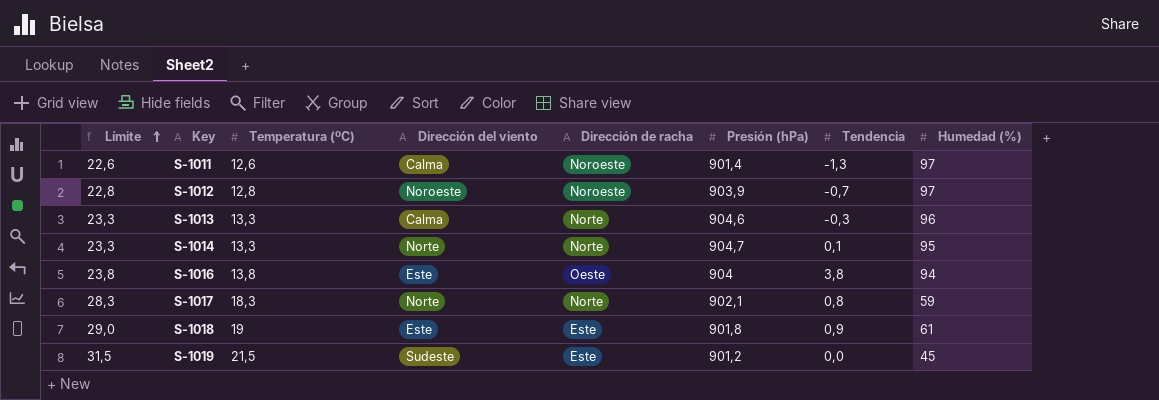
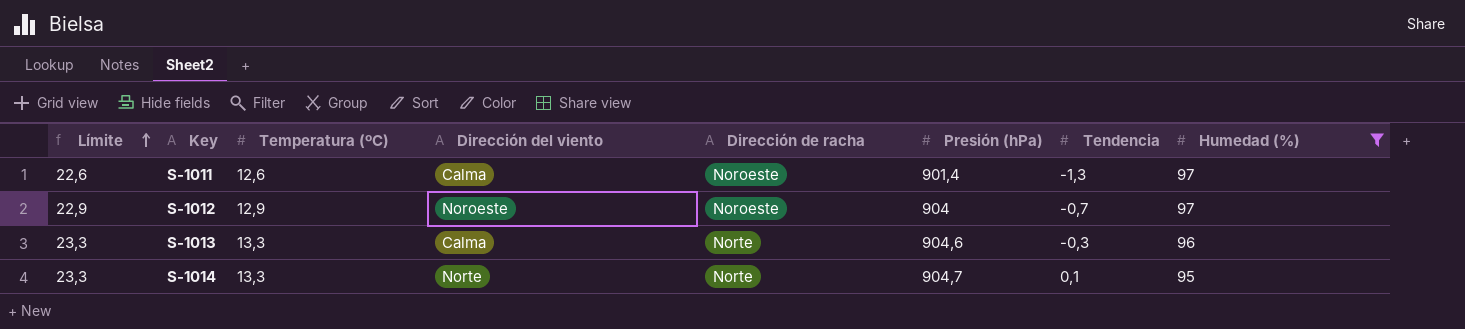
filter: none -> Humedad (%) >= 95
S-1012 | Límite: 22,8 -> 22,9
S-1012 | Temperatura (ºC): 12,8 -> 12,9
S-1012 | Presión (hPa): 903,9 -> 904

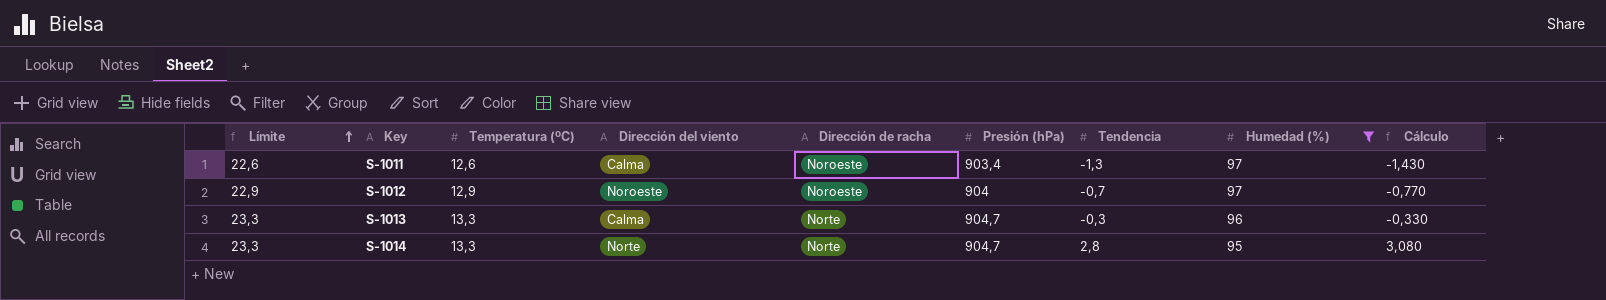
column Cálculo | formula: none -> [Tendencia] * 1,1
S-1011 | Presión (hPa): 901,4 -> 903,4
S-1013 | Presión (hPa): 904,6 -> 904,7
S-1014 | Tendencia: 0,1 -> 2,8

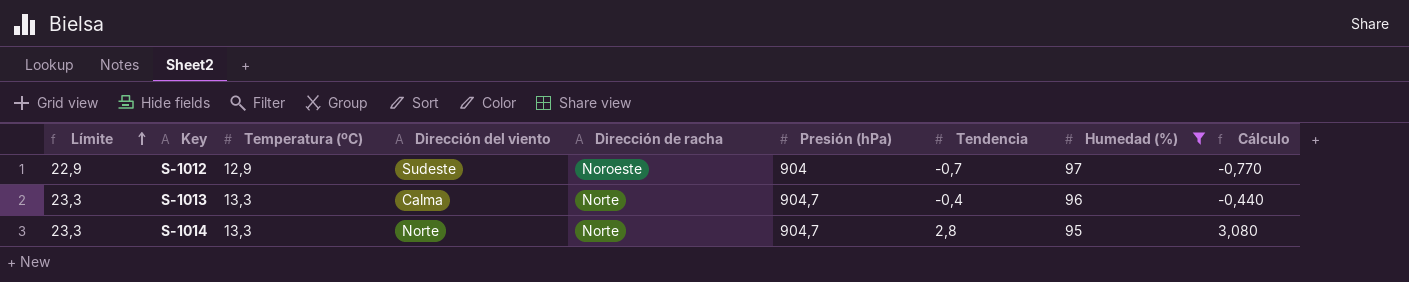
row S-1011: 22,6 | 12,6 | Calma | Noroeste | 903,4 | -1,3 | 97 | -1,430 -> none
S-1012 | Dirección del viento: Noroeste -> Sudeste
S-1013 | Tendencia: -0,3 -> -0,4
S-1013 | Cálculo: -0,330 -> -0,440

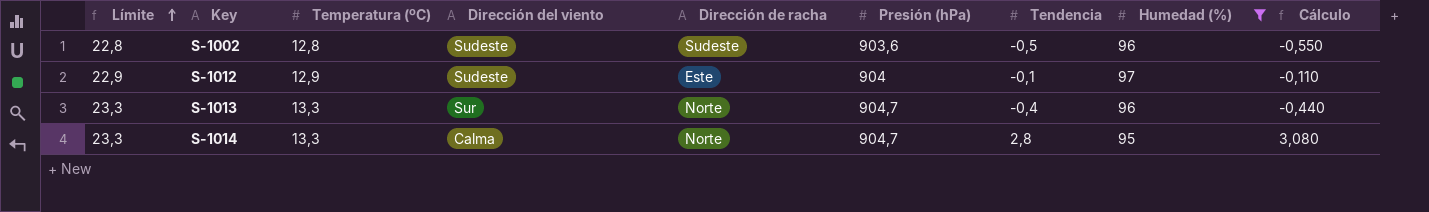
row S-1002: none -> 22,8 | 12,8 | Sudeste | Sudeste | 903,6 | -0,5 | 96 | -0,550
S-1012 | Dirección de racha: Noroeste -> Este
S-1012 | Tendencia: -0,7 -> -0,1
S-1012 | Cálculo: -0,770 -> -0,110
S-1013 | Dirección del viento: Calma -> Sur
S-1014 | Dirección del viento: Norte -> Calma

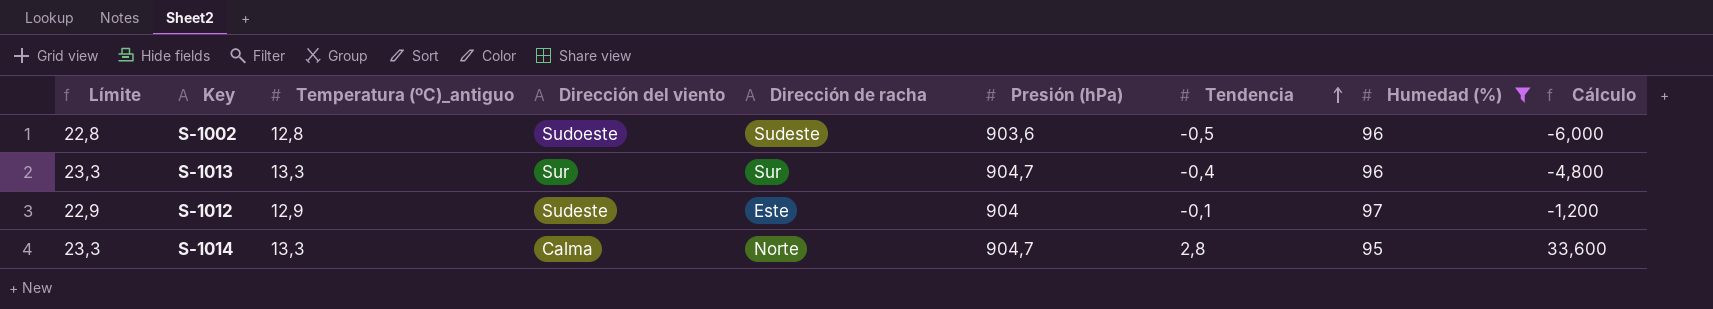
row order: Límite ascending -> Tendencia ascending
column name: Temperatura (ºC) -> Temperatura (ºC)_antiguo
column Cálculo | formula: [Tendencia] * 1,1 -> [Tendencia] * 12
S-1002 | Dirección del viento: Sudeste -> Sudoeste
S-1013 | Dirección de racha: Norte -> Sur

